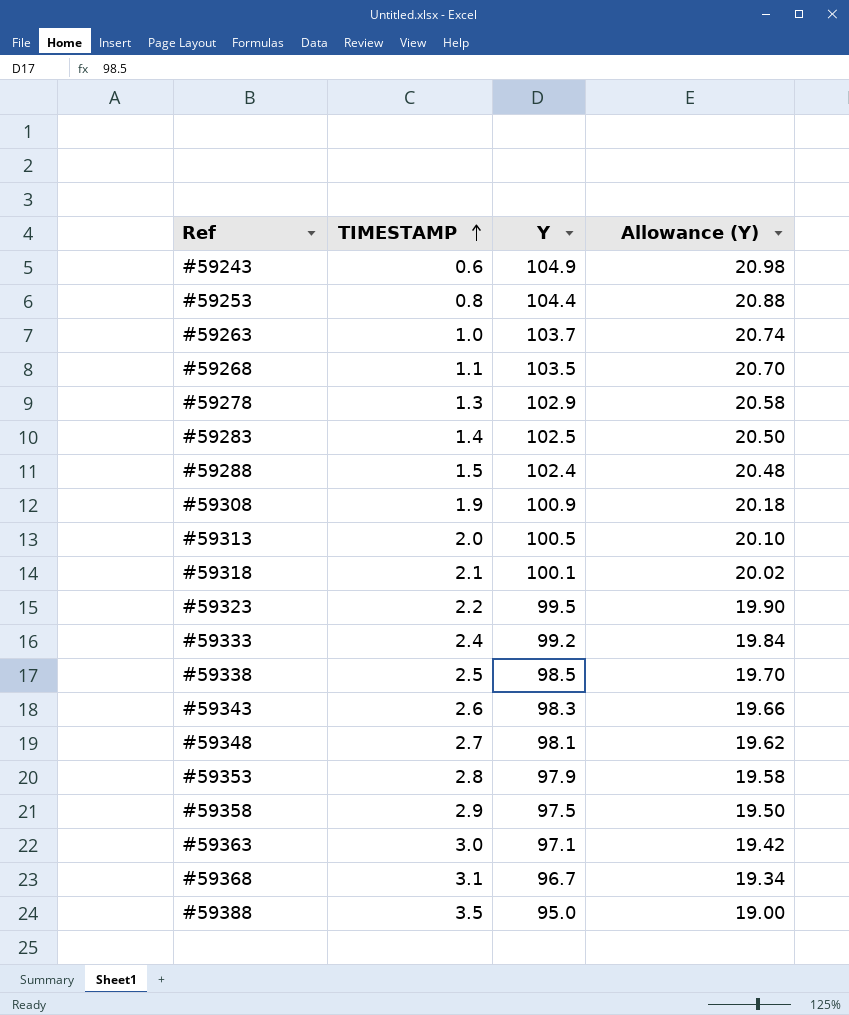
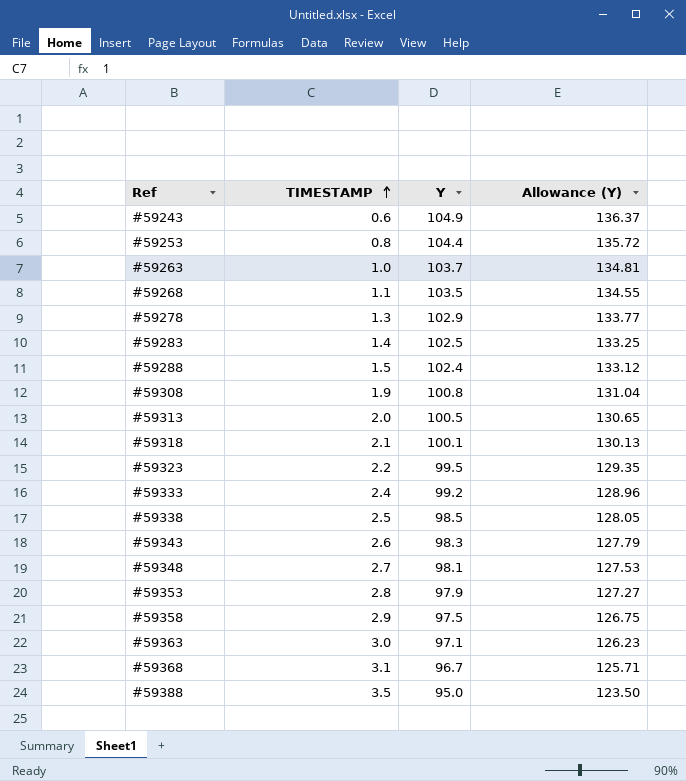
column Allowance (Y) | formula: [Y] * 0.2 -> [Y] * 1.3
#59308 | Y: 100.9 -> 100.8

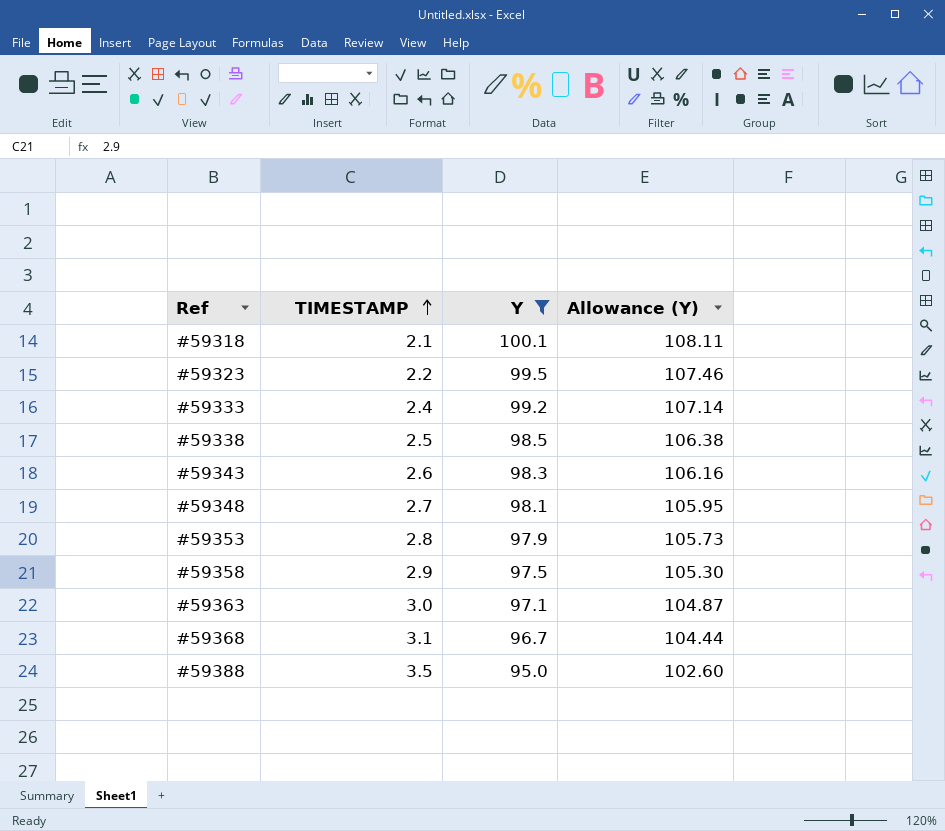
filter: none -> Y <= 100.1
column Allowance (Y) | formula: [Y] * 1.3 -> [Y] * 1.08

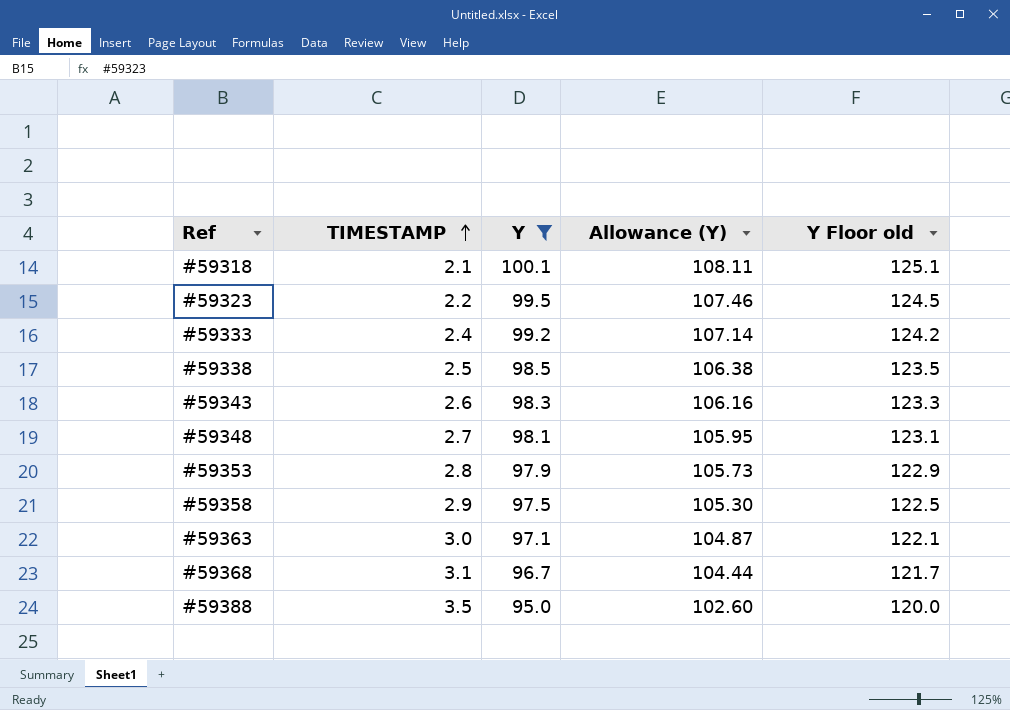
column Y Floor old | formula: none -> [Y] + 25

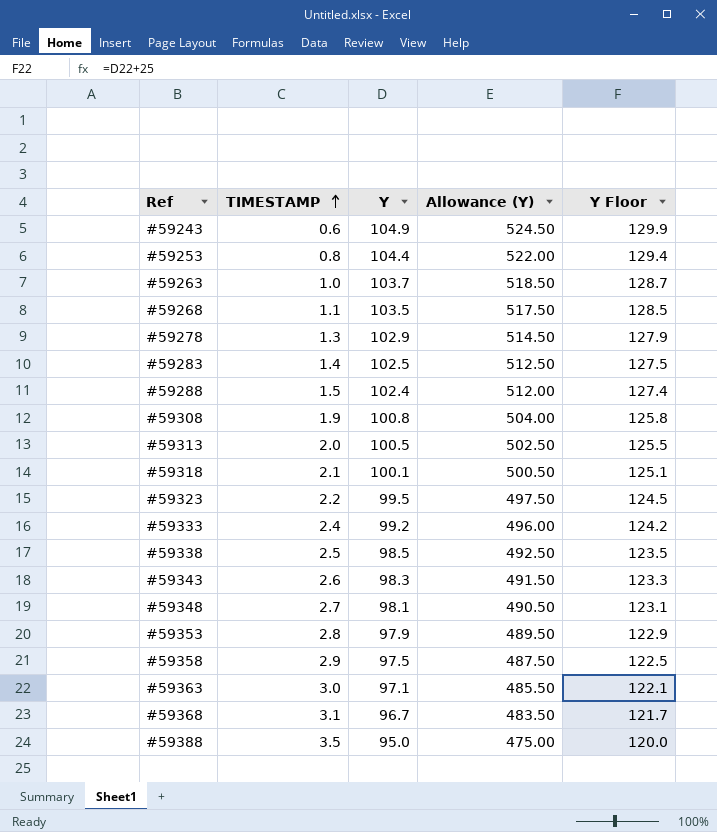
filter: Y <= 100.1 -> none
column Allowance (Y) | formula: [Y] * 1.08 -> [Y] * 5
column name: Y Floor old -> Y Floor

